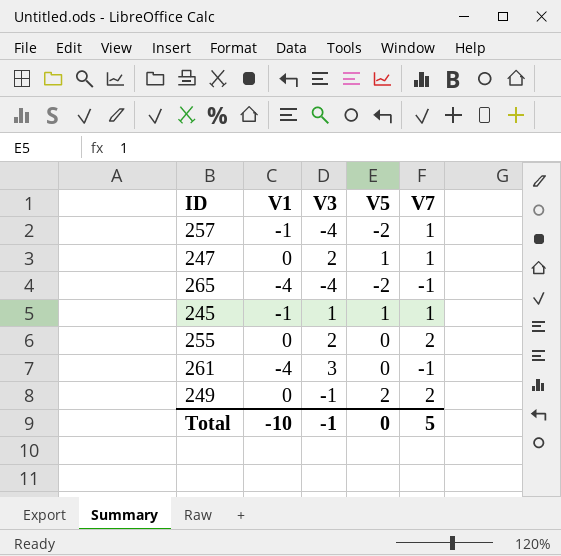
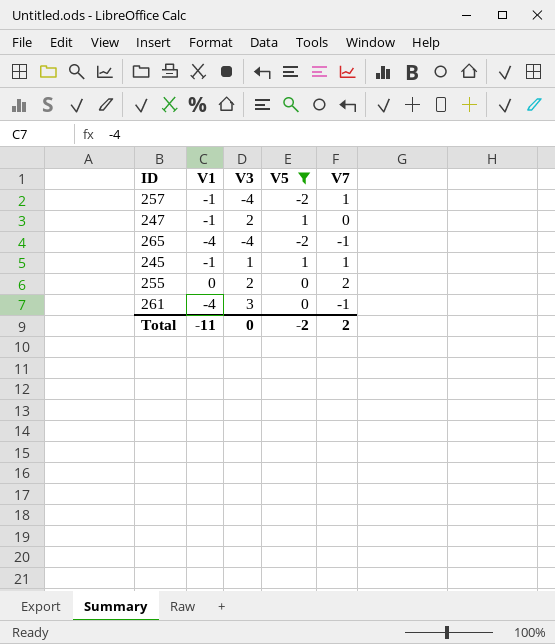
filter: none -> V5 != 2
247 | V1: 0 -> -1
247 | V7: 1 -> 0
Total | V1: -10 -> -11
Total | V3: -1 -> 0
Total | V5: 0 -> -2
Total | V7: 5 -> 2

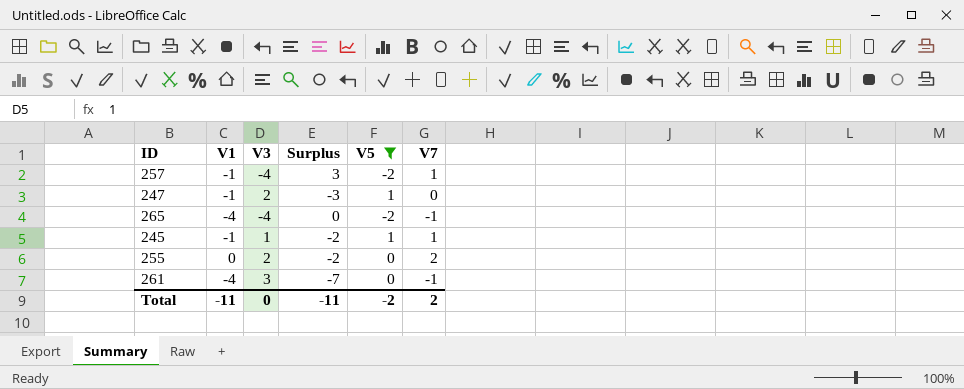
column Surplus | formula: none -> [V1] - [V3]

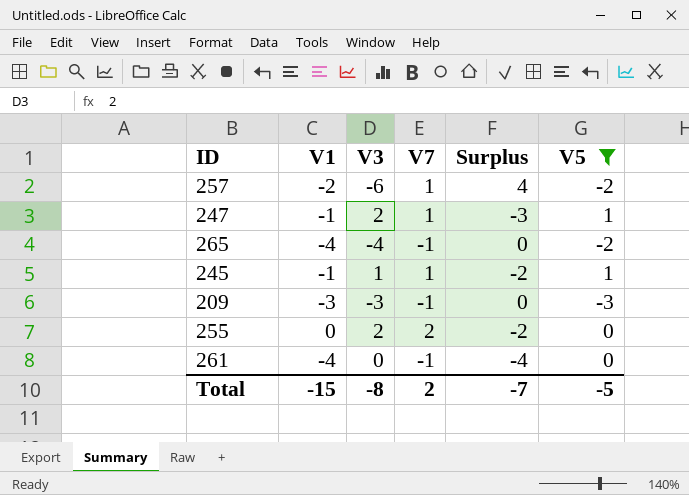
column V7 | position: 6 -> 4
257 | V1: -1 -> -2
257 | V3: -4 -> -6
257 | Surplus: 3 -> 4
247 | V7: 0 -> 1
row 209: none -> -3 | -3 | -1 | 0 | -3
261 | V3: 3 -> 0
261 | Surplus: -7 -> -4
Total | V1: -11 -> -15
Total | V3: 0 -> -8
Total | Surplus: -11 -> -7
Total | V5: -2 -> -5

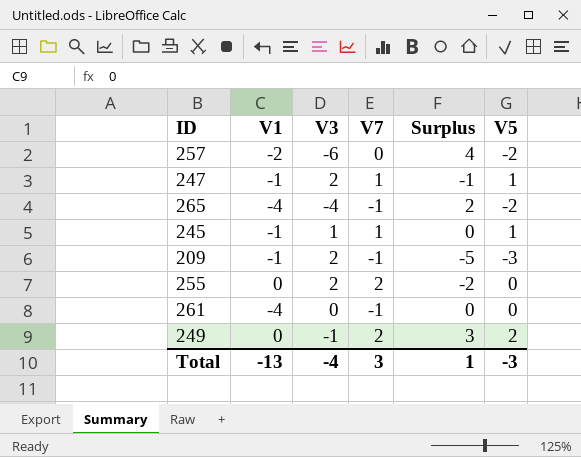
filter: V5 != 2 -> none
column Surplus | formula: [V1] - [V3] -> [V5] - [V3]
257 | V7: 1 -> 0
209 | V1: -3 -> -1
209 | V3: -3 -> 2
Total | V1: -15 -> -13
Total | V3: -8 -> -4
Total | V7: 2 -> 3
Total | Surplus: -7 -> 1
Total | V5: -5 -> -3

